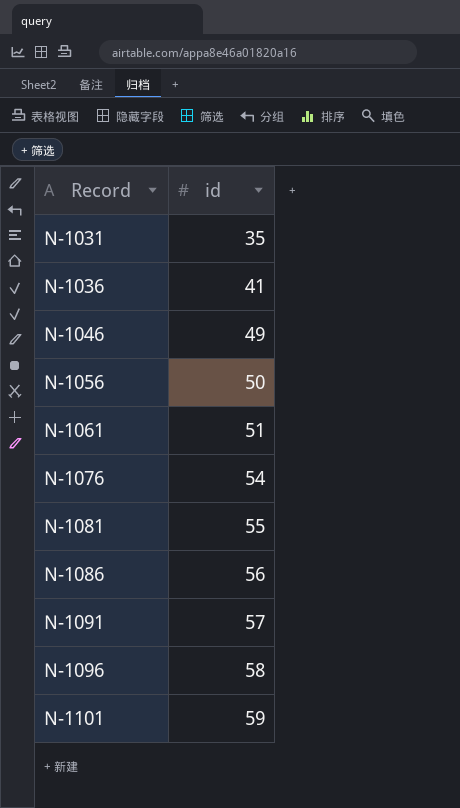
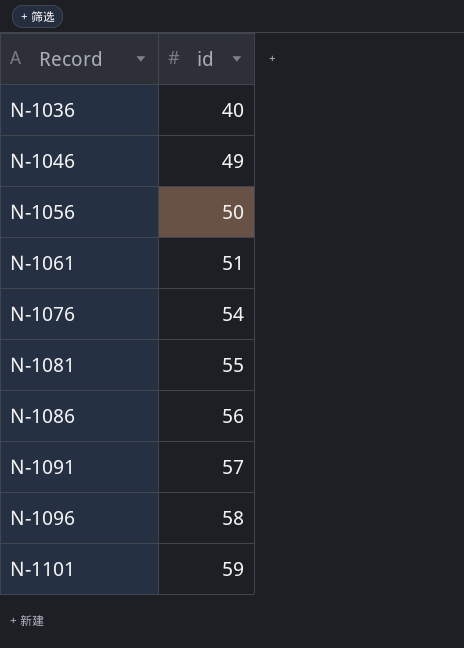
row N-1031: 35 -> none
N-1036 | id: 41 -> 40

